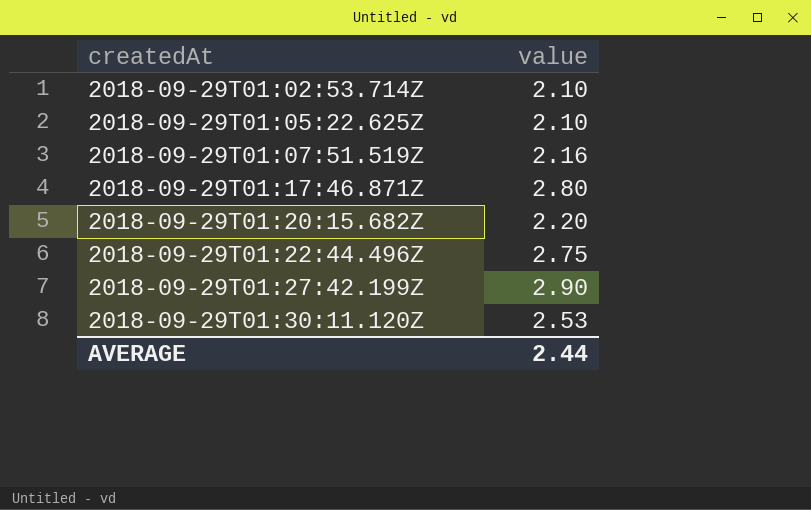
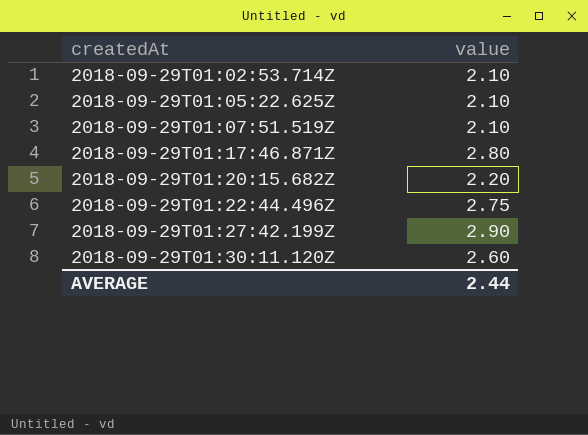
2018-09-29T01:07:51.519Z | value: 2.16 -> 2.10
2018-09-29T01:30:11.120Z | value: 2.53 -> 2.60

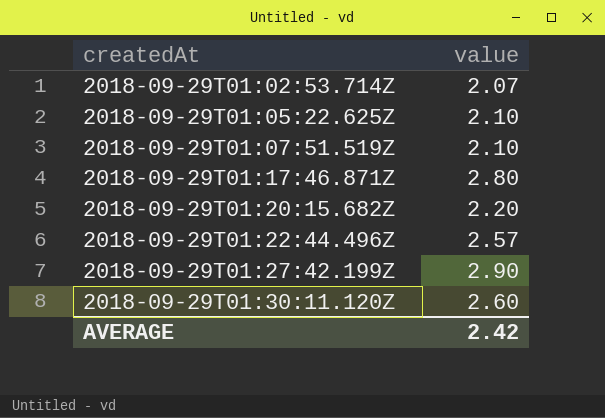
2018-09-29T01:02:53.714Z | value: 2.10 -> 2.07
2018-09-29T01:22:44.496Z | value: 2.75 -> 2.57
AVERAGE | value: 2.44 -> 2.42

